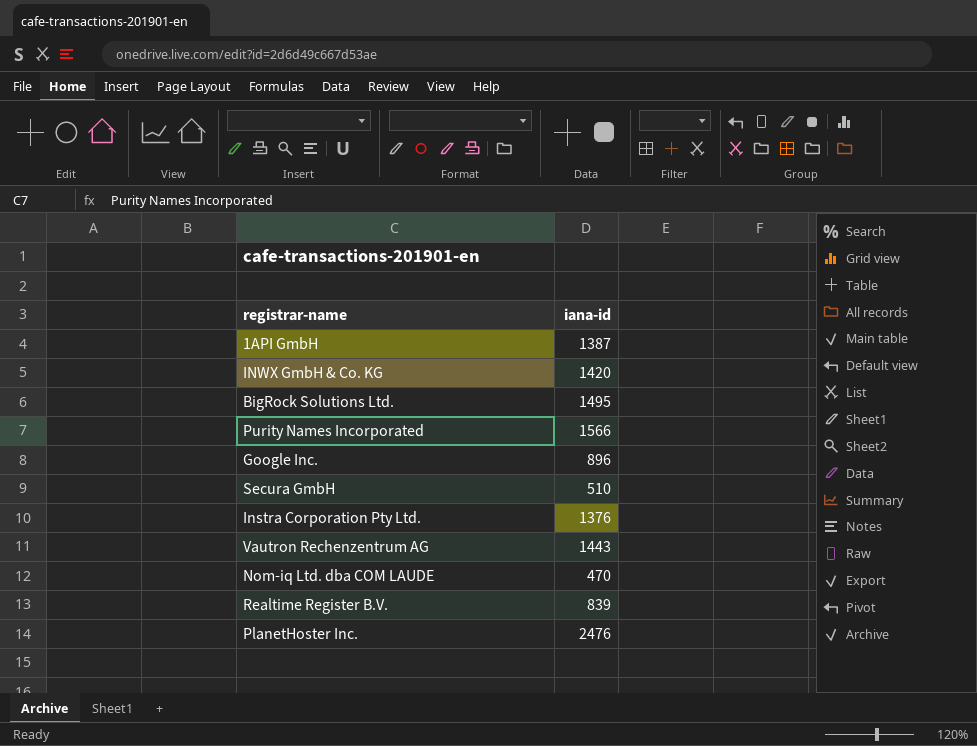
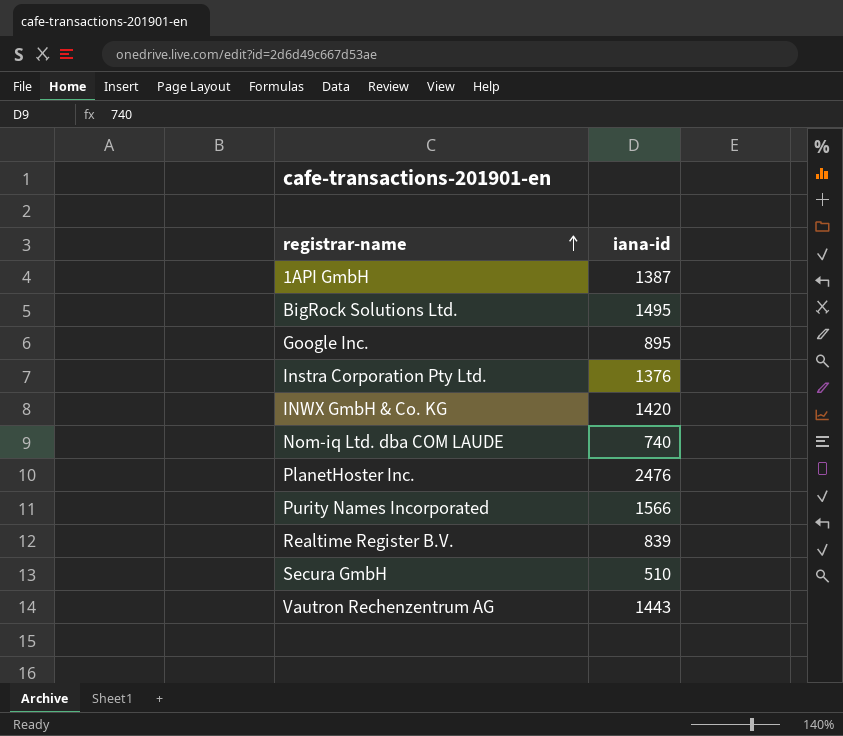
row order: none -> registrar-name ascending
Google Inc. | iana-id: 896 -> 895
Nom-iq Ltd. dba COM LAUDE | iana-id: 470 -> 740

